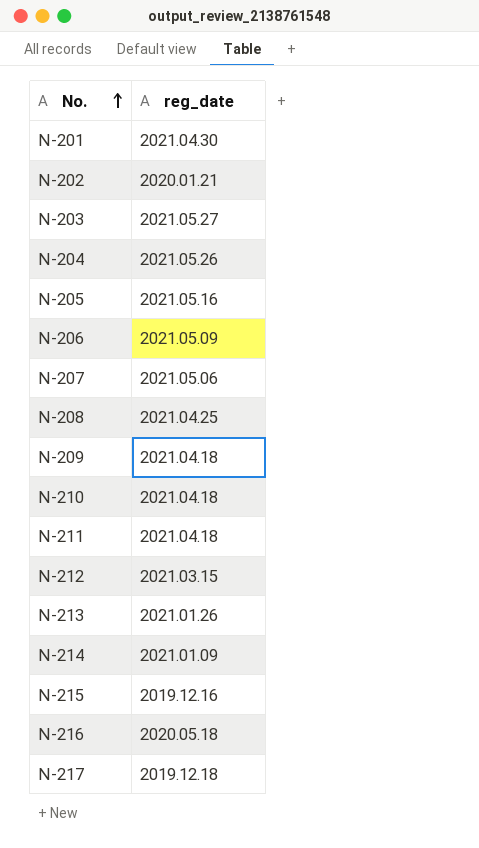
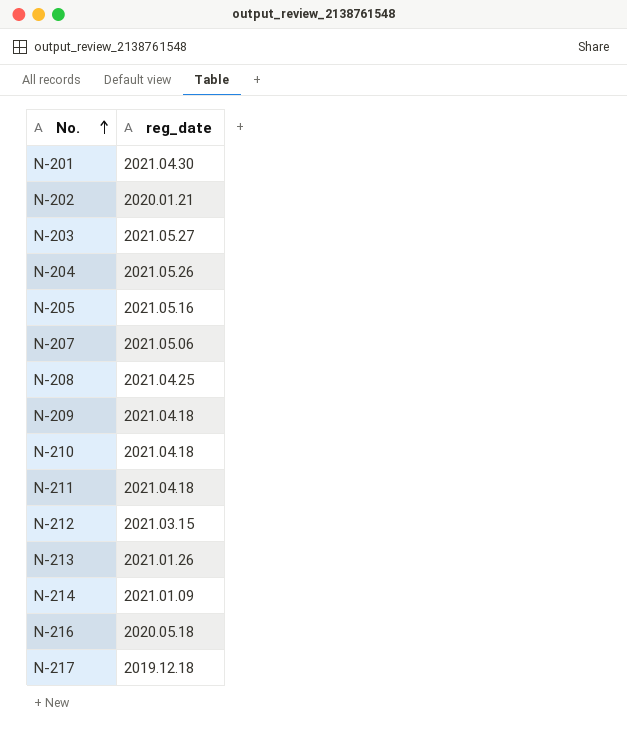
row N-206: 2021.05.09 -> none
row N-215: 2019.12.16 -> none

